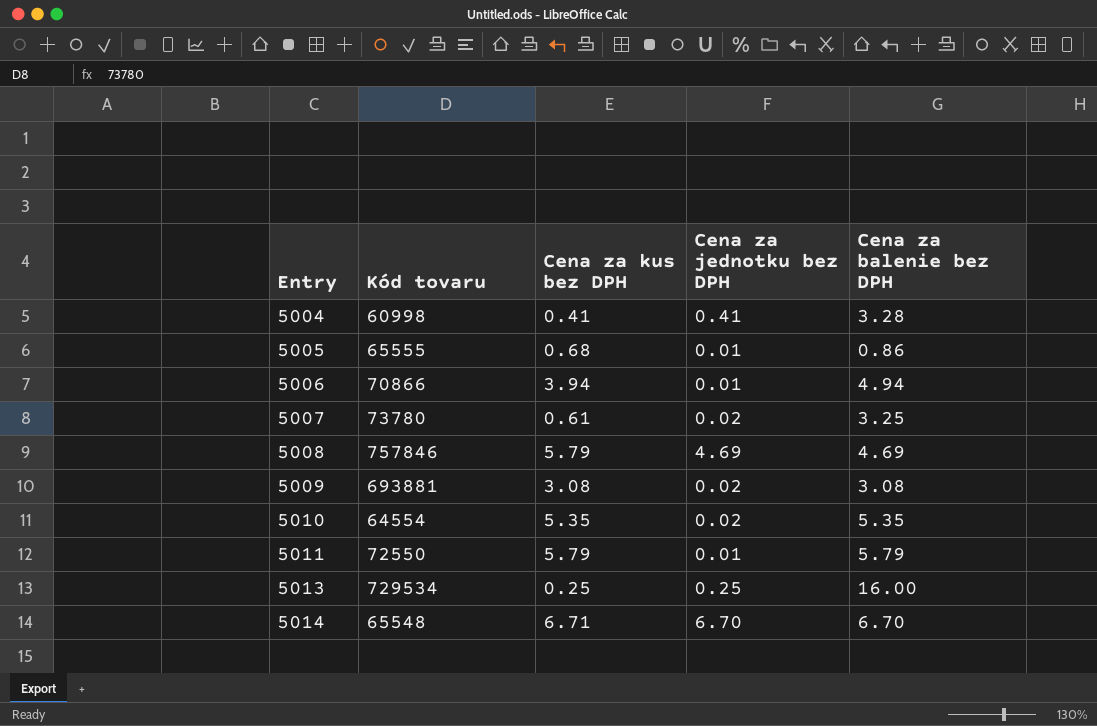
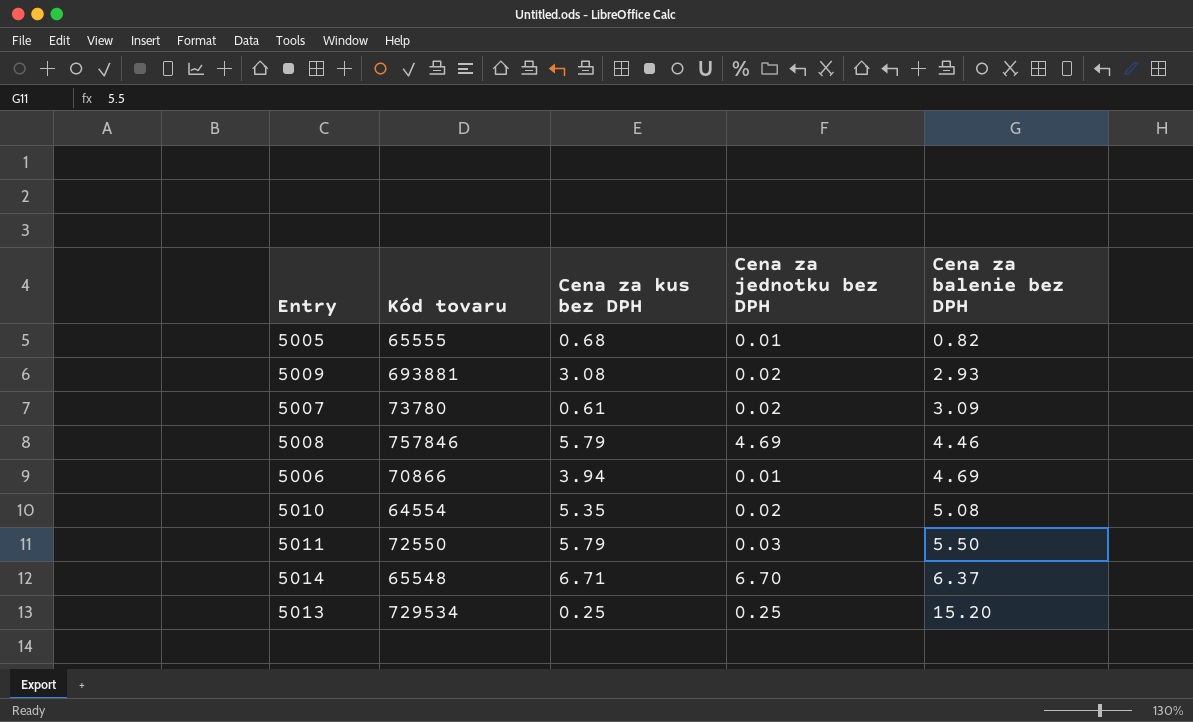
row order: Entry ascending -> Cena za balenie bez DPH ascending
row 5004: 60998 | 0.41 | 0.41 | 3.28 -> none
5005 | Cena za balenie bez DPH: 0.86 -> 0.82
5009 | Cena za balenie bez DPH: 3.08 -> 2.93
5007 | Cena za balenie bez DPH: 3.25 -> 3.09
5008 | Cena za balenie bez DPH: 4.69 -> 4.46
5006 | Cena za balenie bez DPH: 4.94 -> 4.69
5010 | Cena za balenie bez DPH: 5.35 -> 5.08
5011 | Cena za jednotku bez DPH: 0.01 -> 0.03
5011 | Cena za balenie bez DPH: 5.79 -> 5.50
5014 | Cena za balenie bez DPH: 6.70 -> 6.37
5013 | Cena za balenie bez DPH: 16.00 -> 15.20

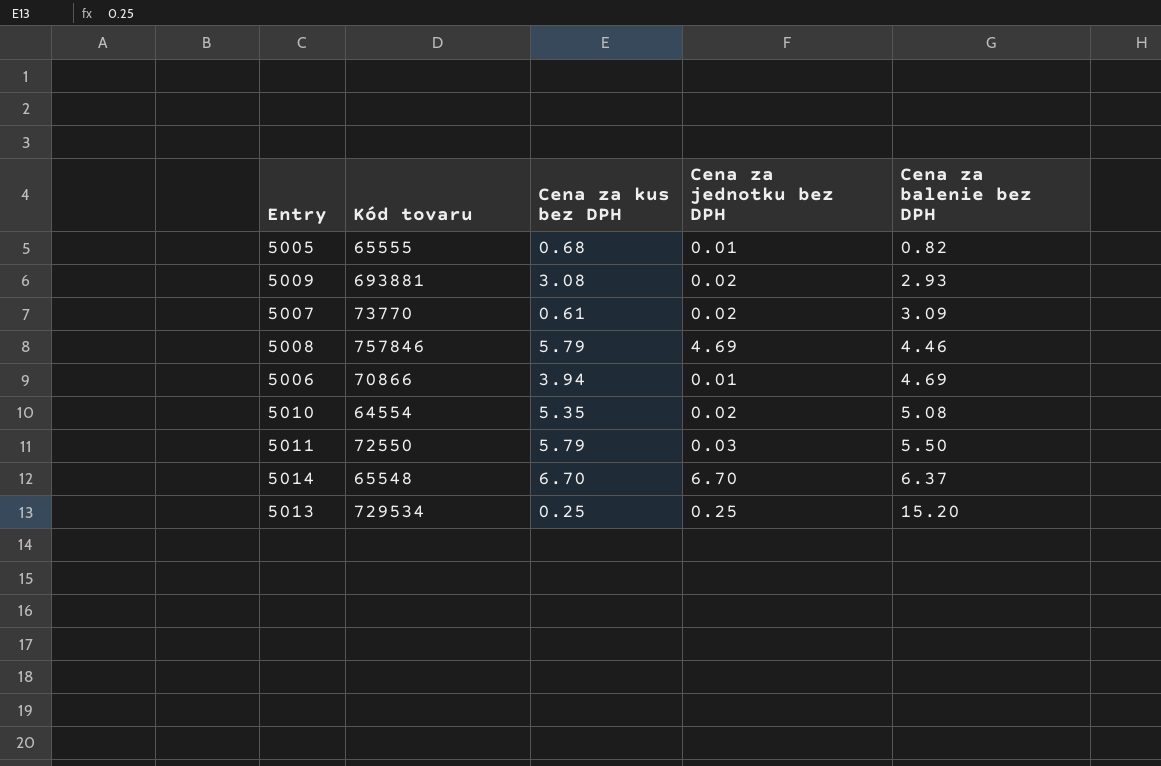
5007 | Kód tovaru: 73780 -> 73770
5014 | Cena za kus bez DPH: 6.71 -> 6.70

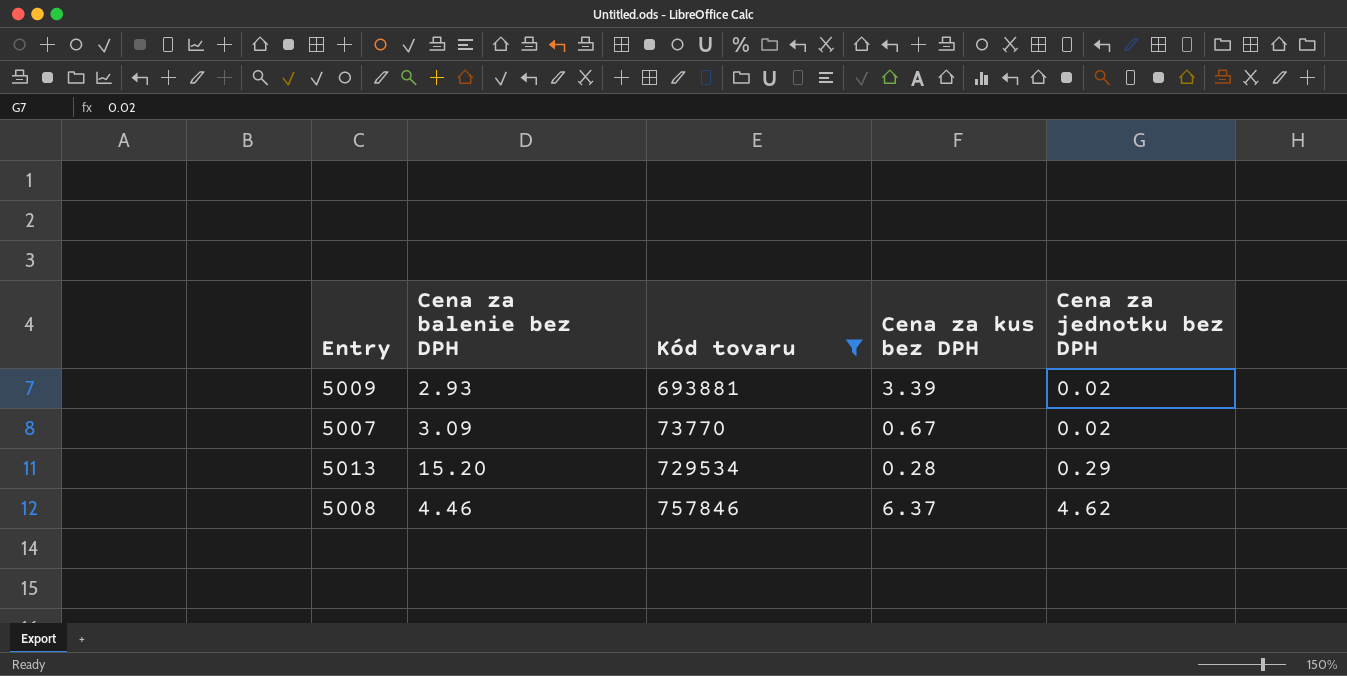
filter: none -> Kód tovaru >= 73770
row order: Cena za balenie bez DPH ascending -> Cena za jednotku bez DPH ascending
column Cena za balenie bez DPH | position: 5 -> 2
5009 | Cena za kus bez DPH: 3.08 -> 3.39
5007 | Cena za kus bez DPH: 0.61 -> 0.67
5013 | Cena za kus bez DPH: 0.25 -> 0.28
5013 | Cena za jednotku bez DPH: 0.25 -> 0.29
5008 | Cena za kus bez DPH: 5.79 -> 6.37
5008 | Cena za jednotku bez DPH: 4.69 -> 4.62

